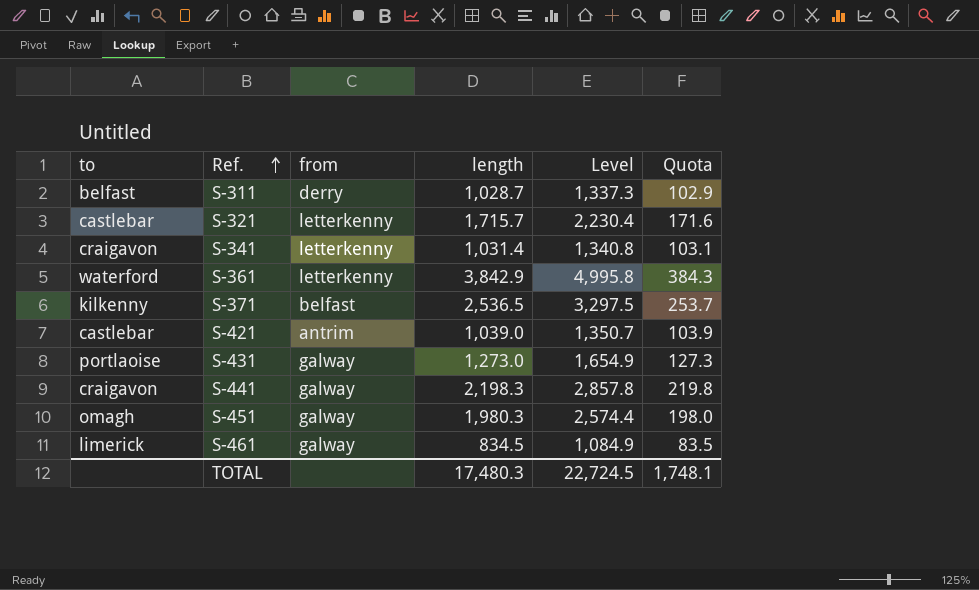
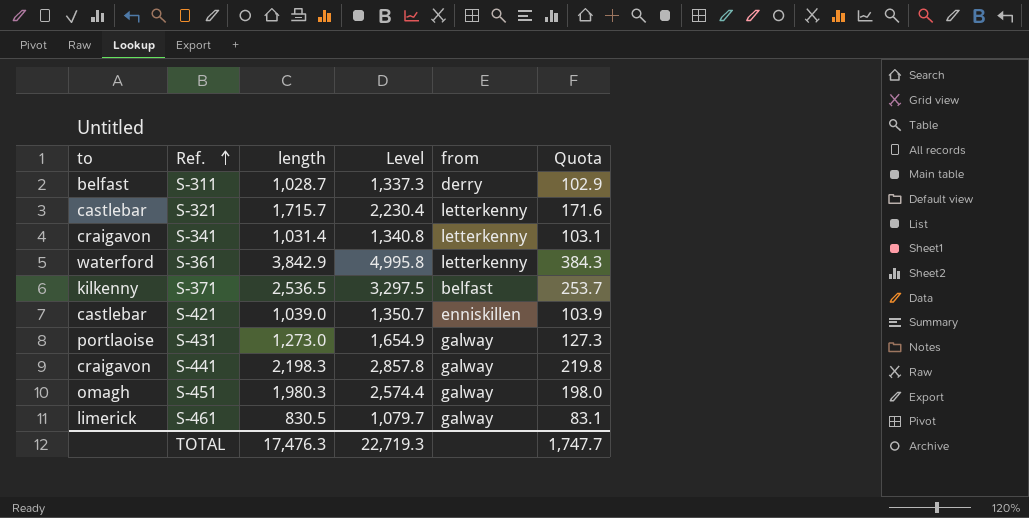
column from | position: 3 -> 5
S-421 | from: antrim -> enniskillen
S-461 | length: 834.5 -> 830.5
S-461 | Level: 1,084.9 -> 1,079.7
S-461 | Quota: 83.5 -> 83.1
TOTAL | length: 17,480.3 -> 17,476.3
TOTAL | Level: 22,724.5 -> 22,719.3
TOTAL | Quota: 1,748.1 -> 1,747.7

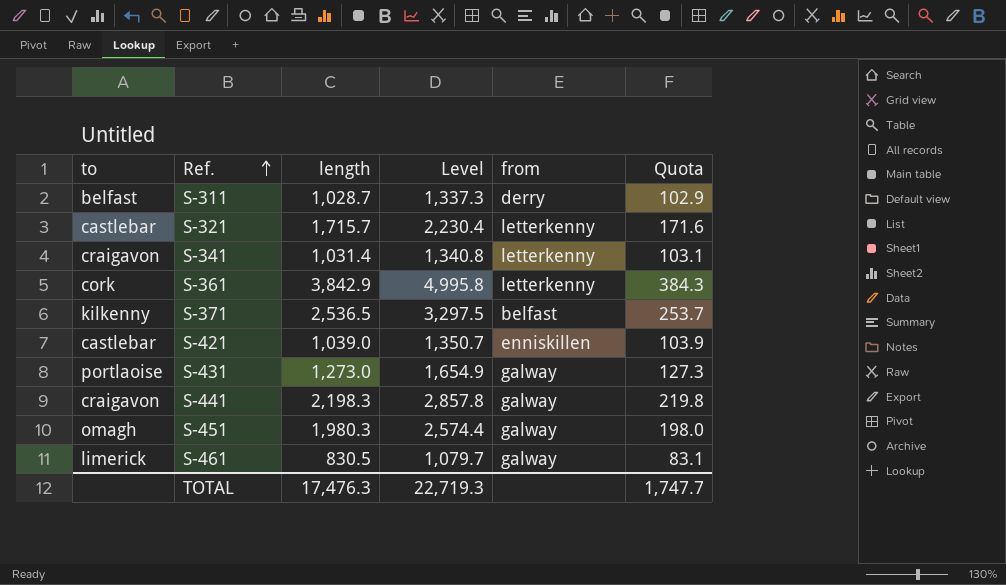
S-361 | to: waterford -> cork

